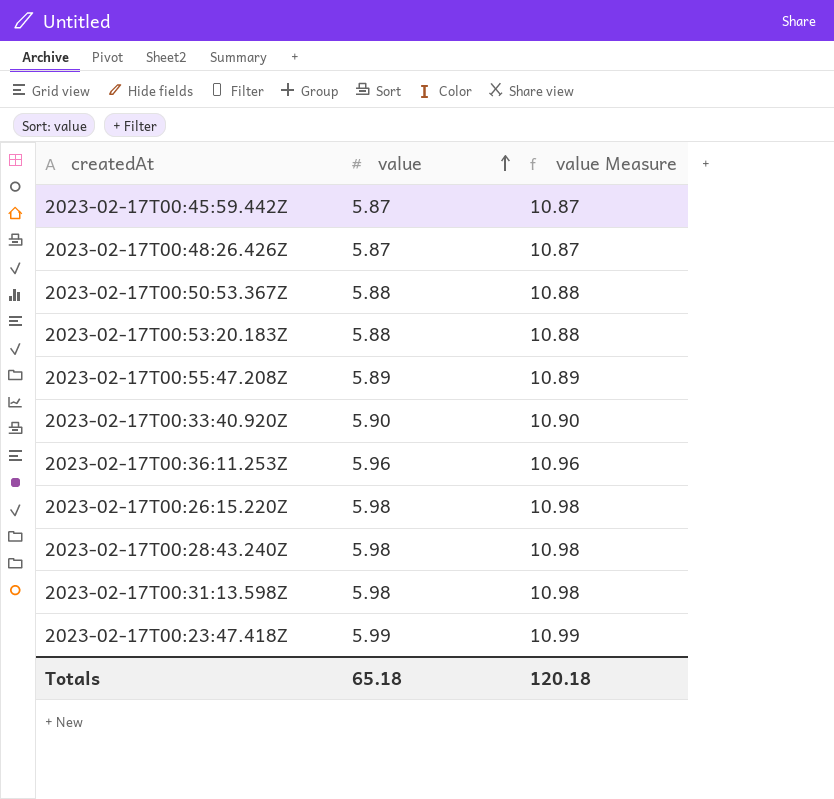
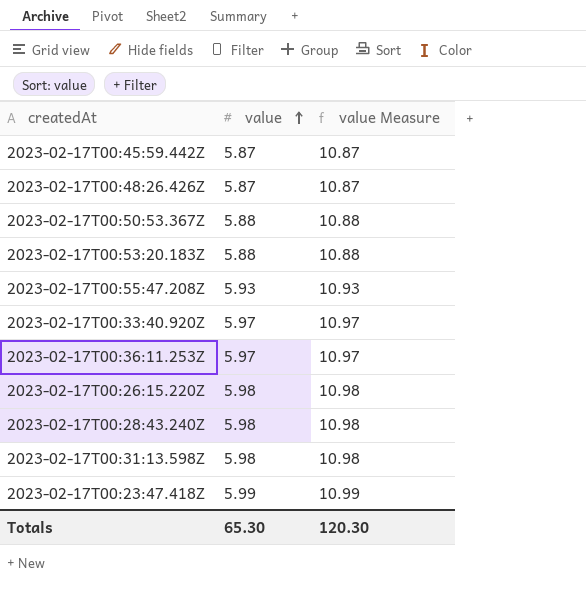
2023-02-17T00:55:47.208Z | value: 5.89 -> 5.93
2023-02-17T00:55:47.208Z | value Measure: 10.89 -> 10.93
2023-02-17T00:33:40.920Z | value: 5.90 -> 5.97
2023-02-17T00:33:40.920Z | value Measure: 10.90 -> 10.97
2023-02-17T00:36:11.253Z | value: 5.96 -> 5.97
2023-02-17T00:36:11.253Z | value Measure: 10.96 -> 10.97
Totals | value: 65.18 -> 65.30
Totals | value Measure: 120.18 -> 120.30

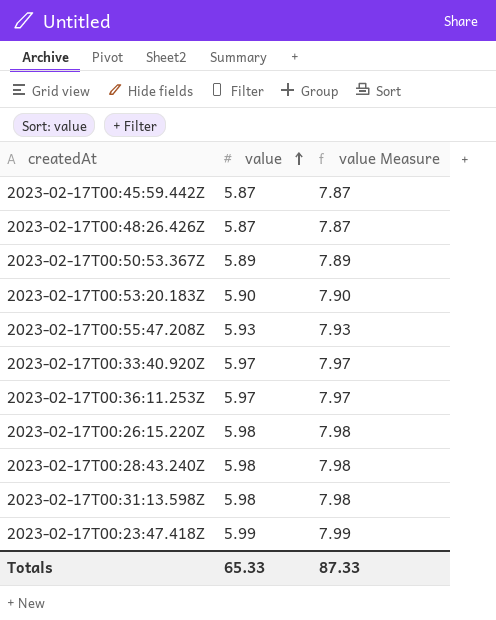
column value Measure | formula: [value] + 5 -> [value] + 2
2023-02-17T00:50:53.367Z | value: 5.88 -> 5.89
2023-02-17T00:53:20.183Z | value: 5.88 -> 5.90
Totals | value: 65.30 -> 65.33
Totals | value Measure: 120.30 -> 87.33

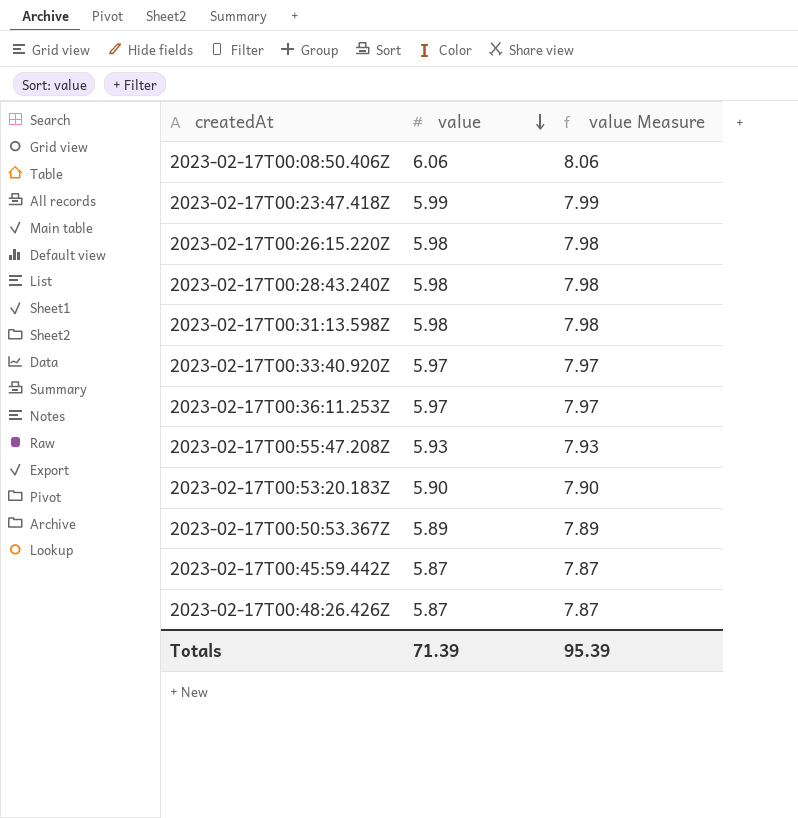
row order: value ascending -> value descending
row 2023-02-17T00:08:50.406Z: none -> 6.06 | 8.06
Totals | value: 65.33 -> 71.39
Totals | value Measure: 87.33 -> 95.39

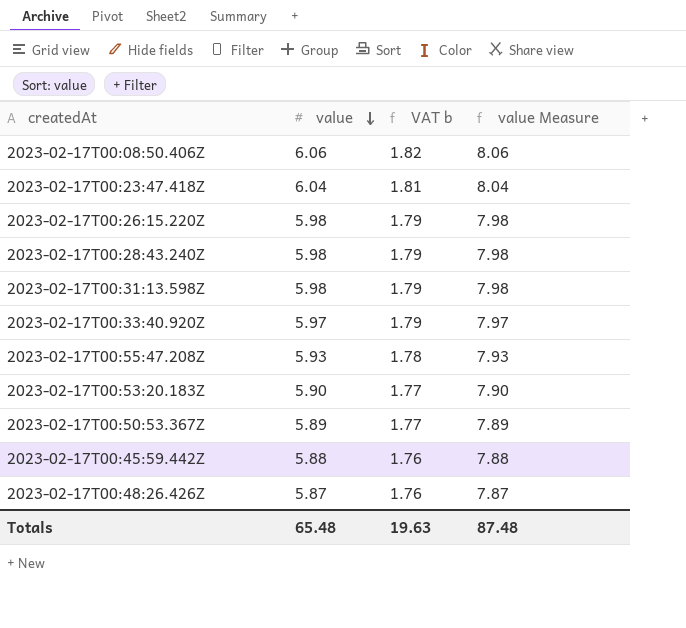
column VAT b | formula: none -> [value] * 0.3
row 2023-02-17T00:36:11.253Z: 5.97 | 7.97 -> none
2023-02-17T00:23:47.418Z | value: 5.99 -> 6.04
2023-02-17T00:23:47.418Z | value Measure: 7.99 -> 8.04
2023-02-17T00:45:59.442Z | value: 5.87 -> 5.88
2023-02-17T00:45:59.442Z | value Measure: 7.87 -> 7.88
Totals | value: 71.39 -> 65.48
Totals | value Measure: 95.39 -> 87.48

